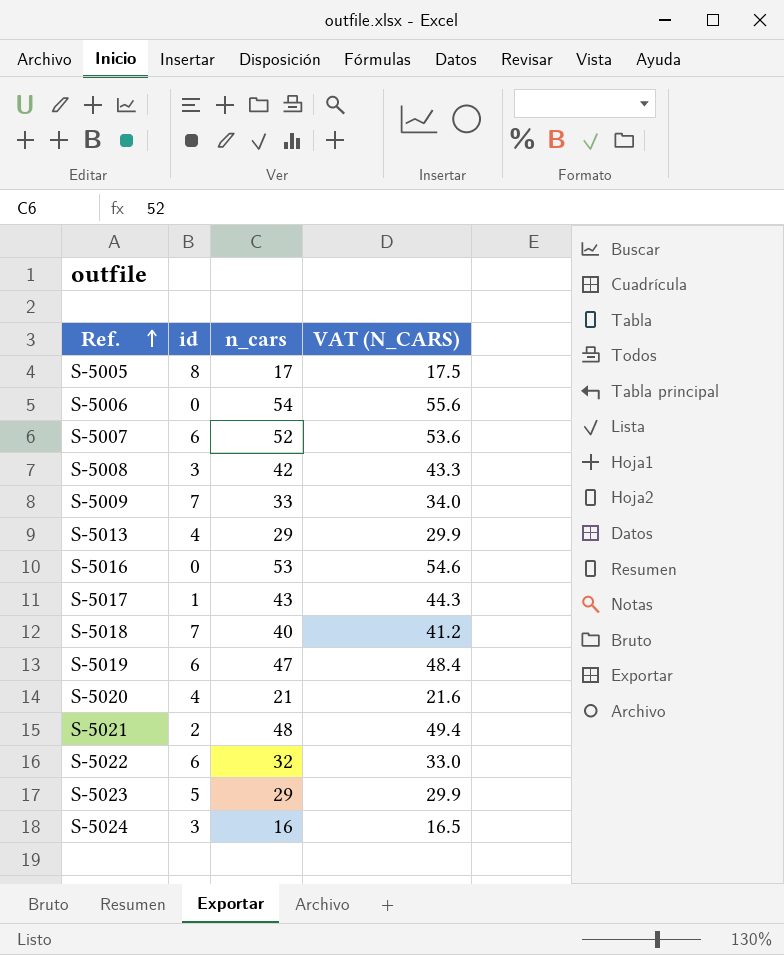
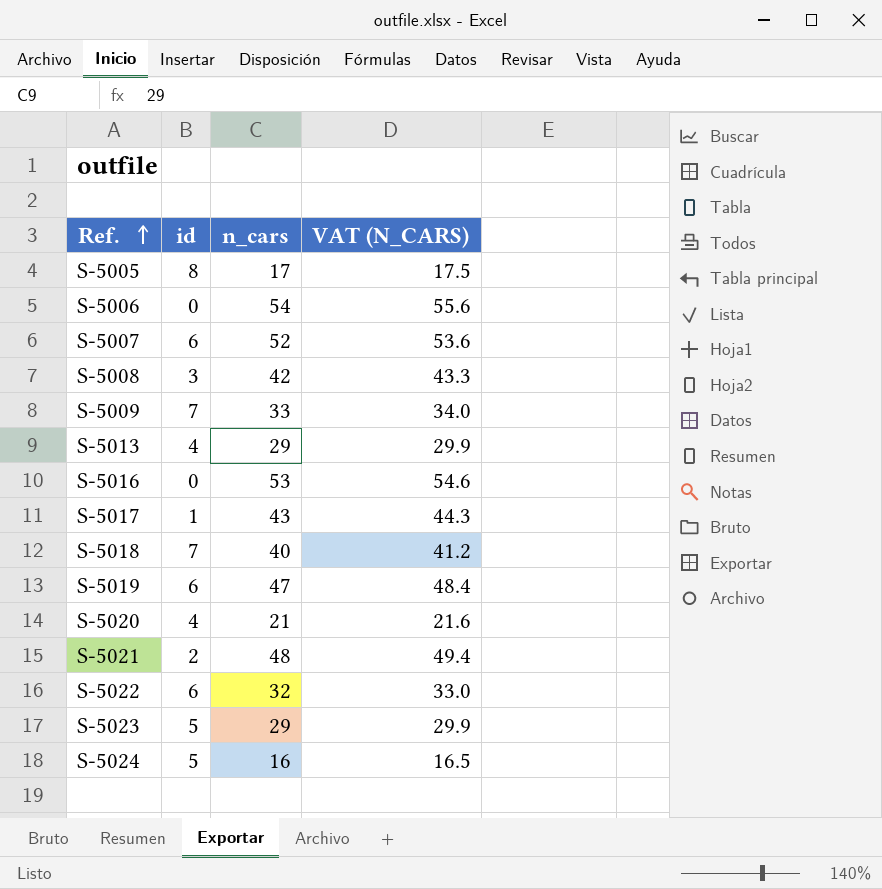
S-5024 | id: 3 -> 5

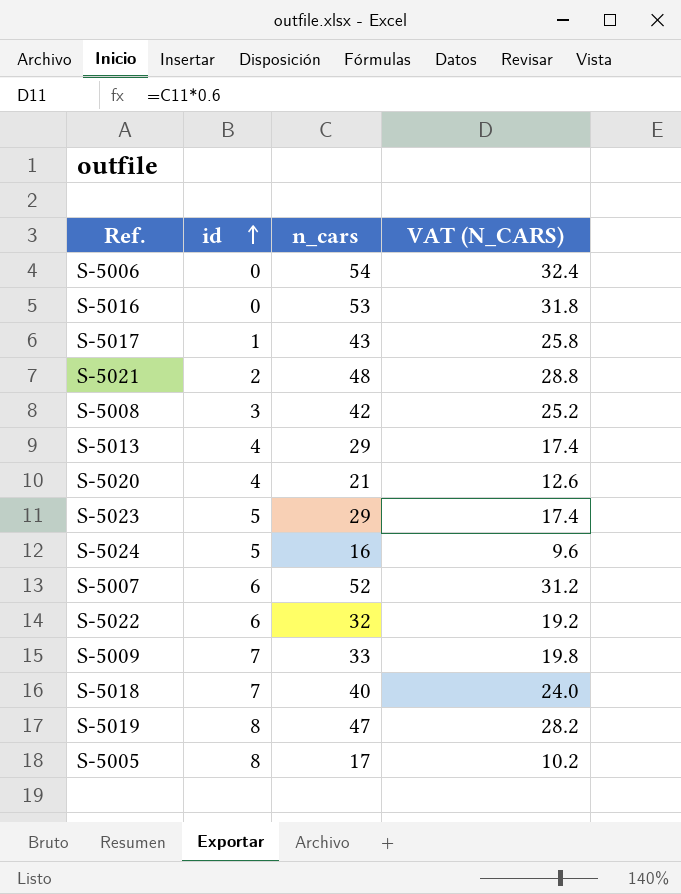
row order: Ref. ascending -> id ascending
column VAT (N_CARS) | formula: [n_cars] * 1.03 -> [n_cars] * 0.6
S-5019 | id: 6 -> 8

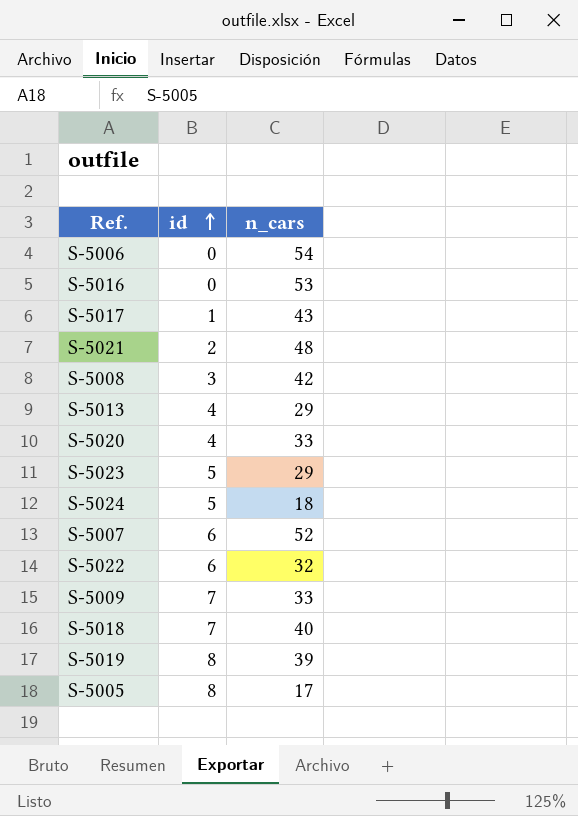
column VAT (N_CARS) | formula: [n_cars] * 0.6 -> none
S-5020 | n_cars: 21 -> 33
S-5024 | n_cars: 16 -> 18
S-5019 | n_cars: 47 -> 39

